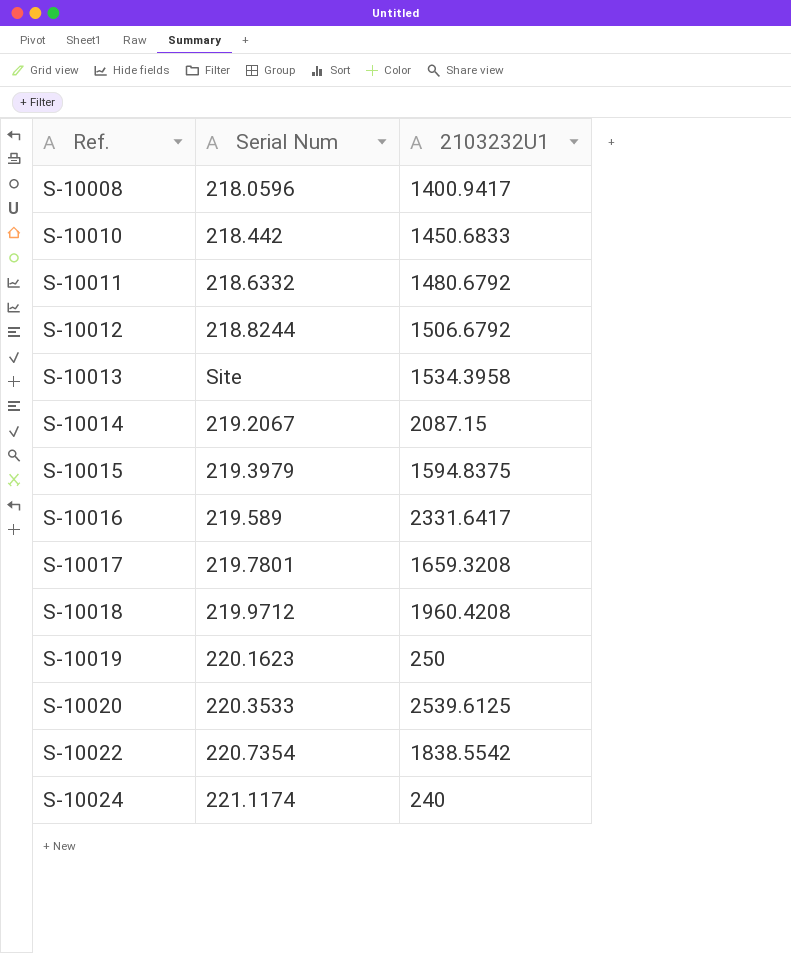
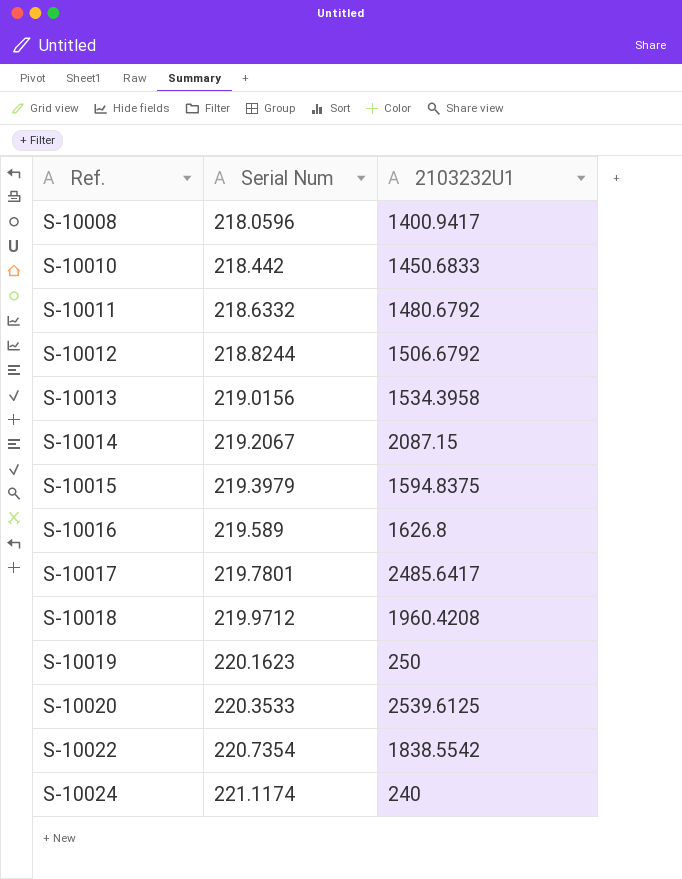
S-10013 | Serial Num: Site -> 219.0156
S-10016 | 2103232U1: 2331.6417 -> 1626.8
S-10017 | 2103232U1: 1659.3208 -> 2485.6417

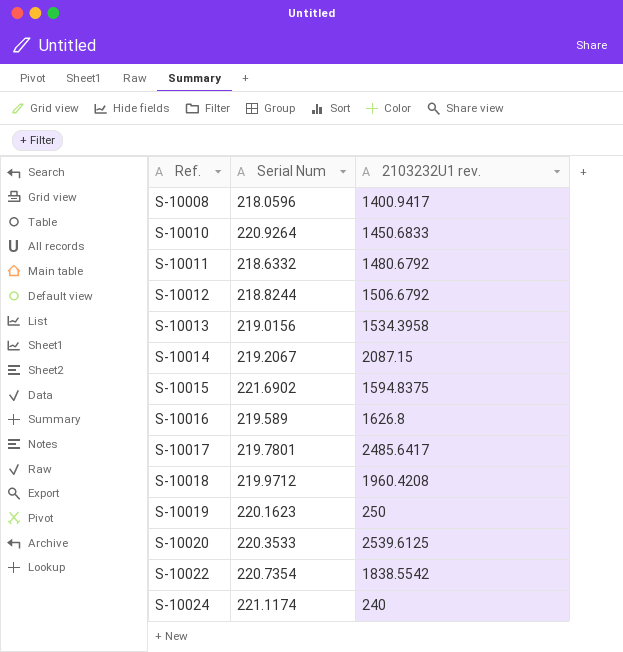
column name: 2103232U1 -> 2103232U1 rev.
S-10010 | Serial Num: 218.442 -> 220.9264
S-10015 | Serial Num: 219.3979 -> 221.6902

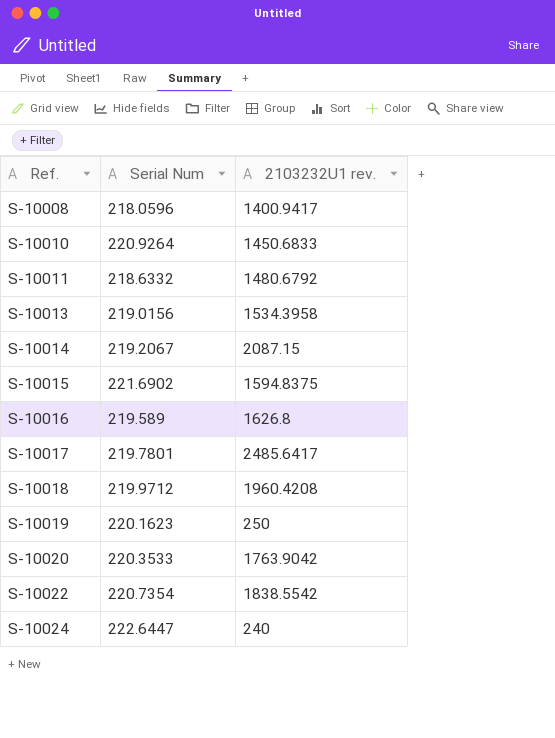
row S-10012: 218.8244 | 1506.6792 -> none
S-10020 | 2103232U1 rev.: 2539.6125 -> 1763.9042
S-10024 | Serial Num: 221.1174 -> 222.6447

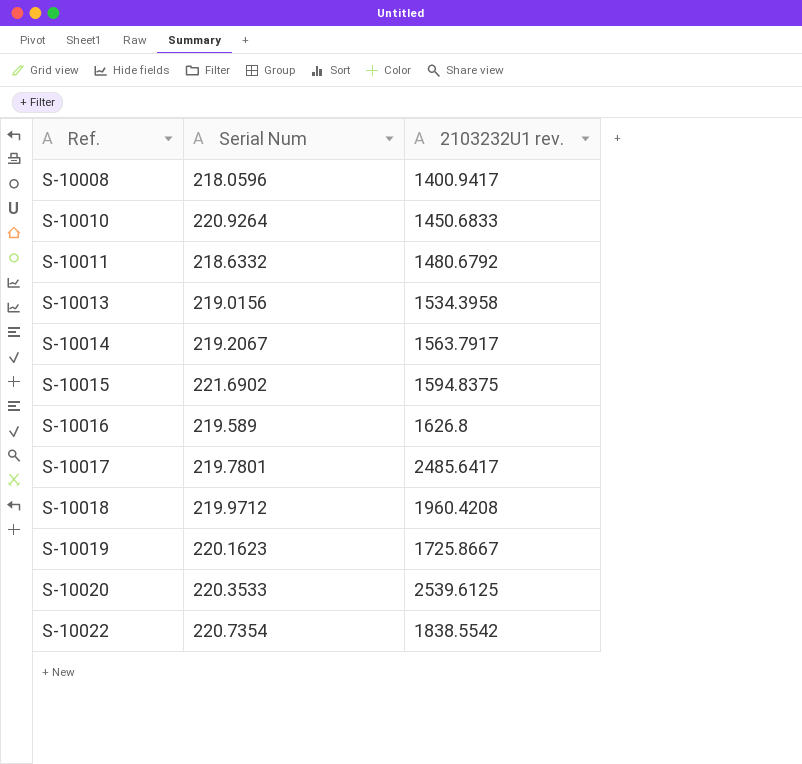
row S-10024: 222.6447 | 240 -> none
S-10014 | 2103232U1 rev.: 2087.15 -> 1563.7917
S-10019 | 2103232U1 rev.: 250 -> 1725.8667
S-10020 | 2103232U1 rev.: 1763.9042 -> 2539.6125

